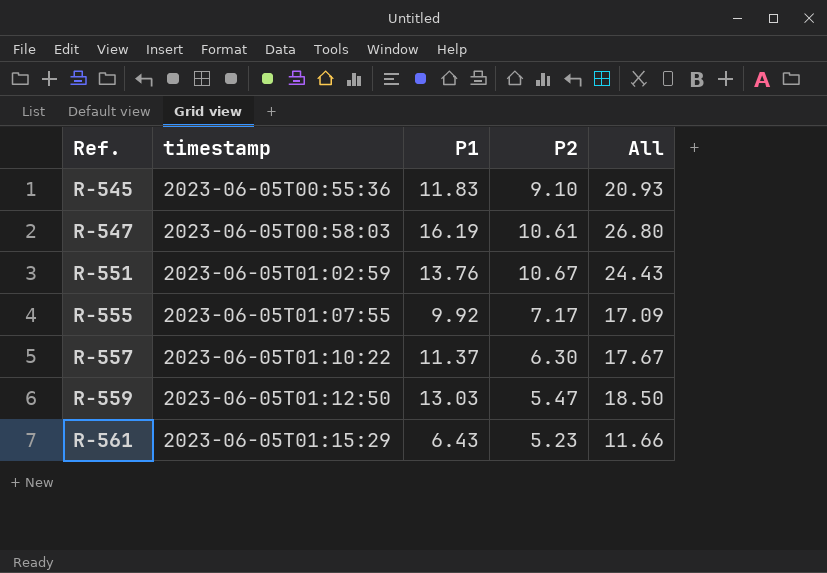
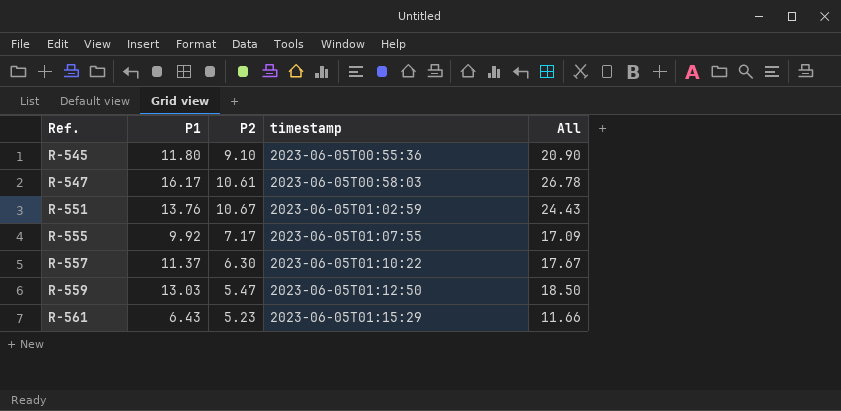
column timestamp | position: 2 -> 4
R-545 | P1: 11.83 -> 11.80
R-545 | All: 20.93 -> 20.90
R-547 | P1: 16.19 -> 16.17
R-547 | All: 26.80 -> 26.78

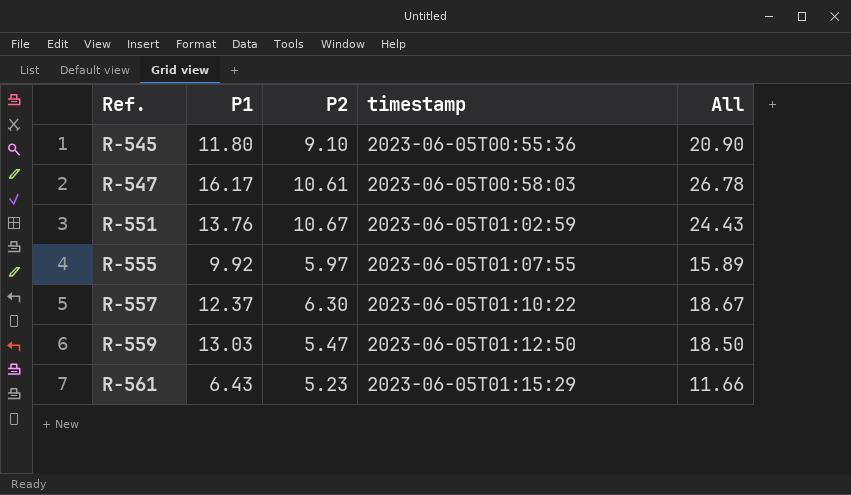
R-555 | P2: 7.17 -> 5.97
R-555 | All: 17.09 -> 15.89
R-557 | P1: 11.37 -> 12.37
R-557 | All: 17.67 -> 18.67

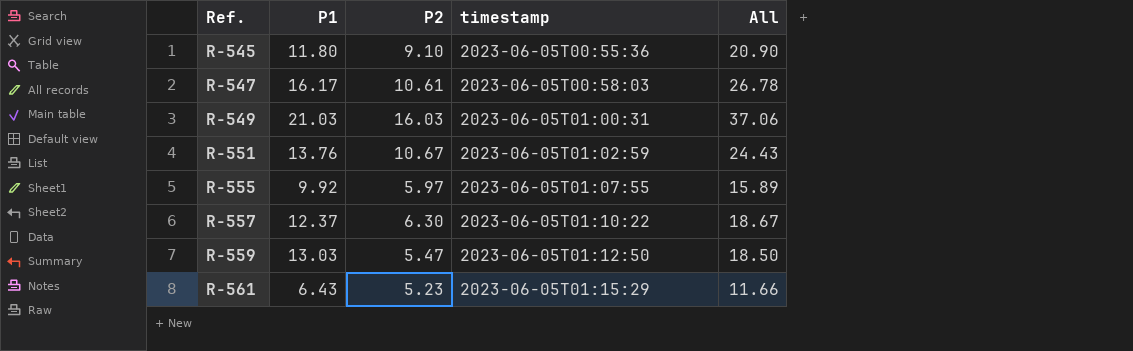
row R-549: none -> 21.03 | 16.03 | 2023-06-05T01:00:31 | 37.06

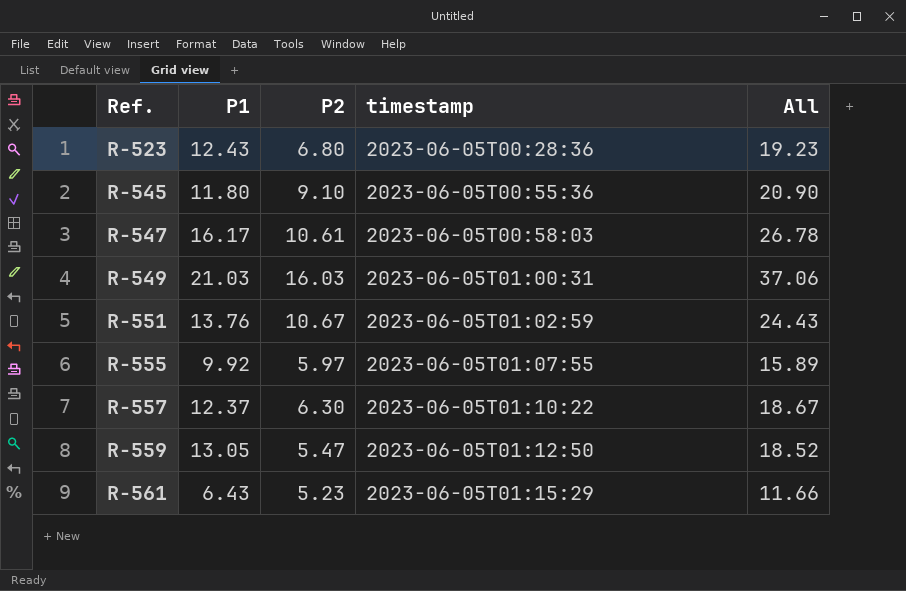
row R-523: none -> 12.43 | 6.80 | 2023-06-05T00:28:36 | 19.23
R-559 | P1: 13.03 -> 13.05
R-559 | All: 18.50 -> 18.52

